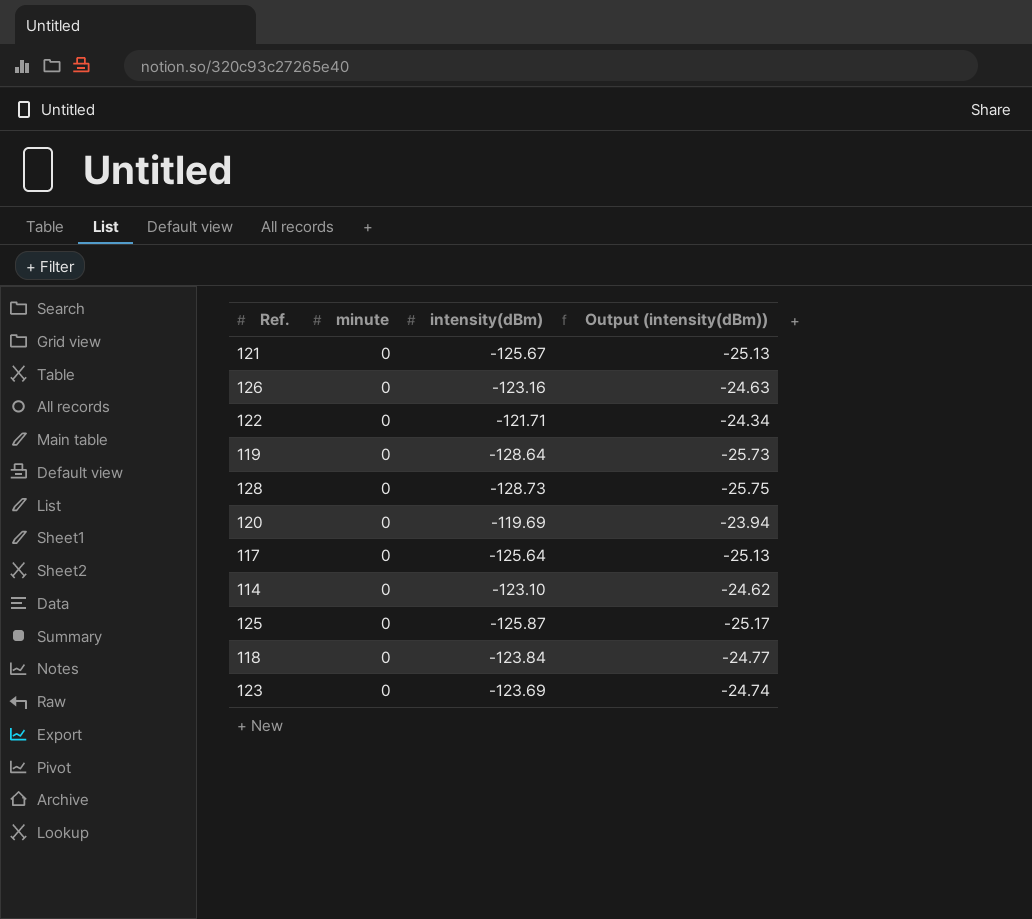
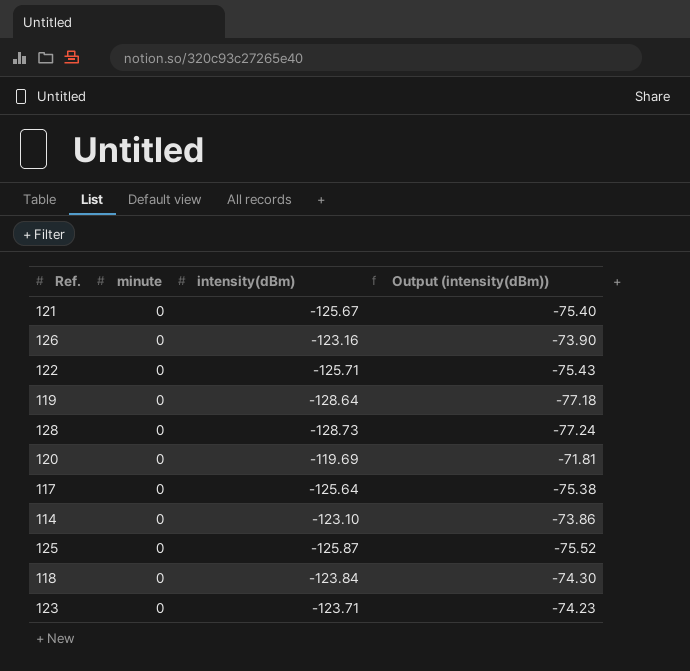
column Output (intensity(dBm)) | formula: [intensity(dBm)] * 0.2 -> [intensity(dBm)] * 0.6
122 | intensity(dBm): -121.71 -> -125.71
123 | intensity(dBm): -123.69 -> -123.71

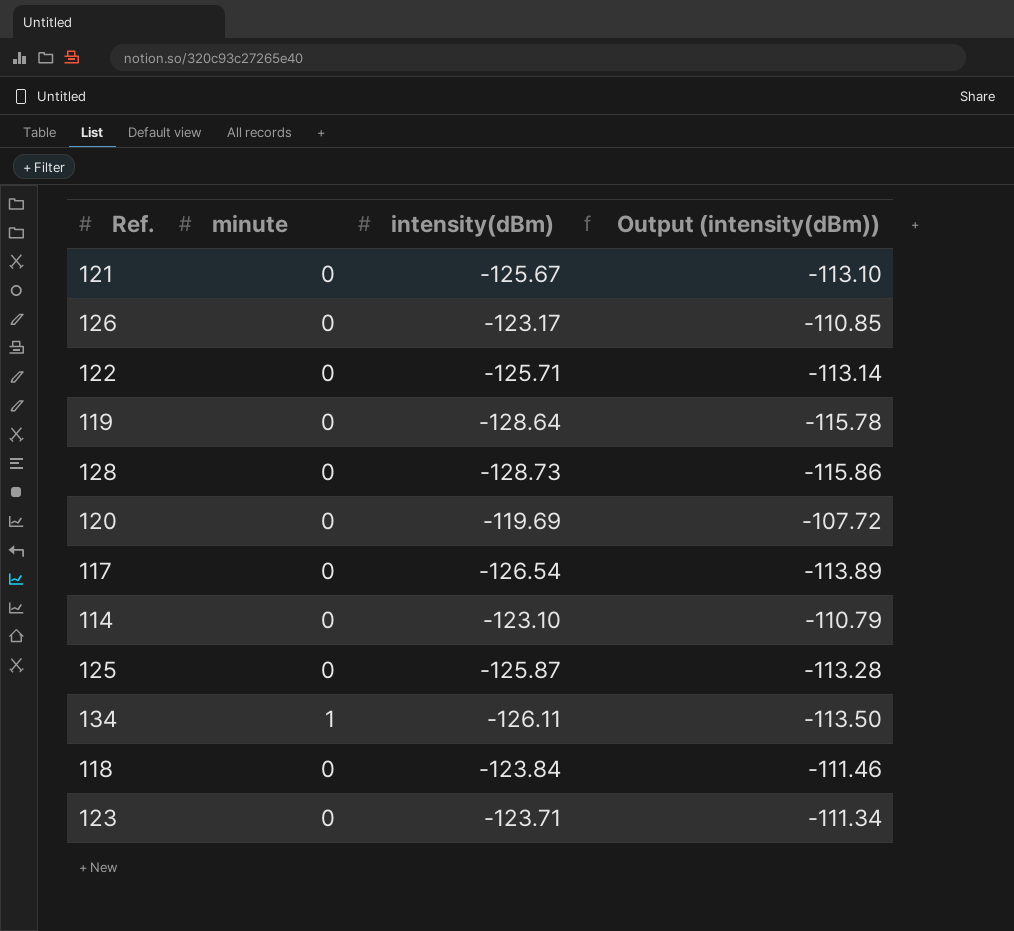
column Output (intensity(dBm)) | formula: [intensity(dBm)] * 0.6 -> [intensity(dBm)] * 0.9
126 | intensity(dBm): -123.16 -> -123.17
117 | intensity(dBm): -125.64 -> -126.54
row 134: none -> 1 | -126.11 | -113.50

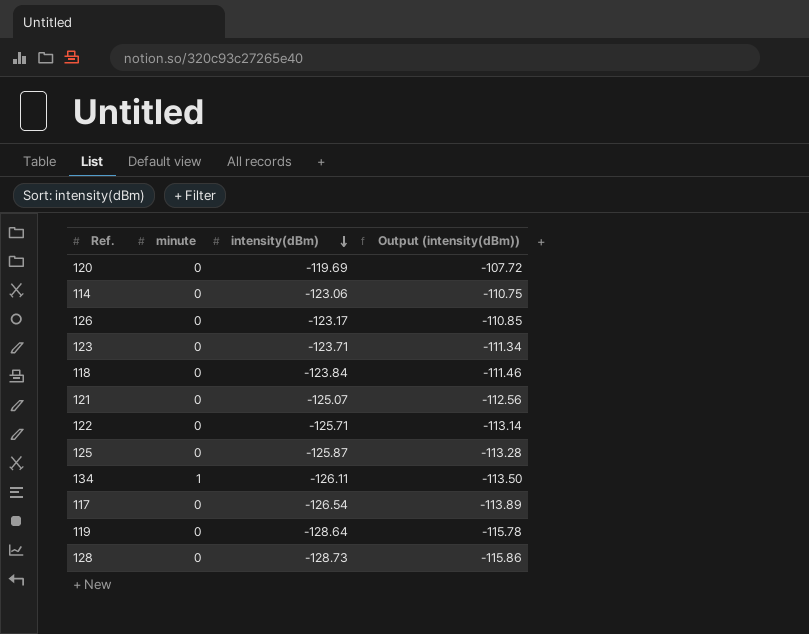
row order: none -> intensity(dBm) descending
114 | intensity(dBm): -123.10 -> -123.06
114 | Output (intensity(dBm)): -110.79 -> -110.75
121 | intensity(dBm): -125.67 -> -125.07
121 | Output (intensity(dBm)): -113.10 -> -112.56

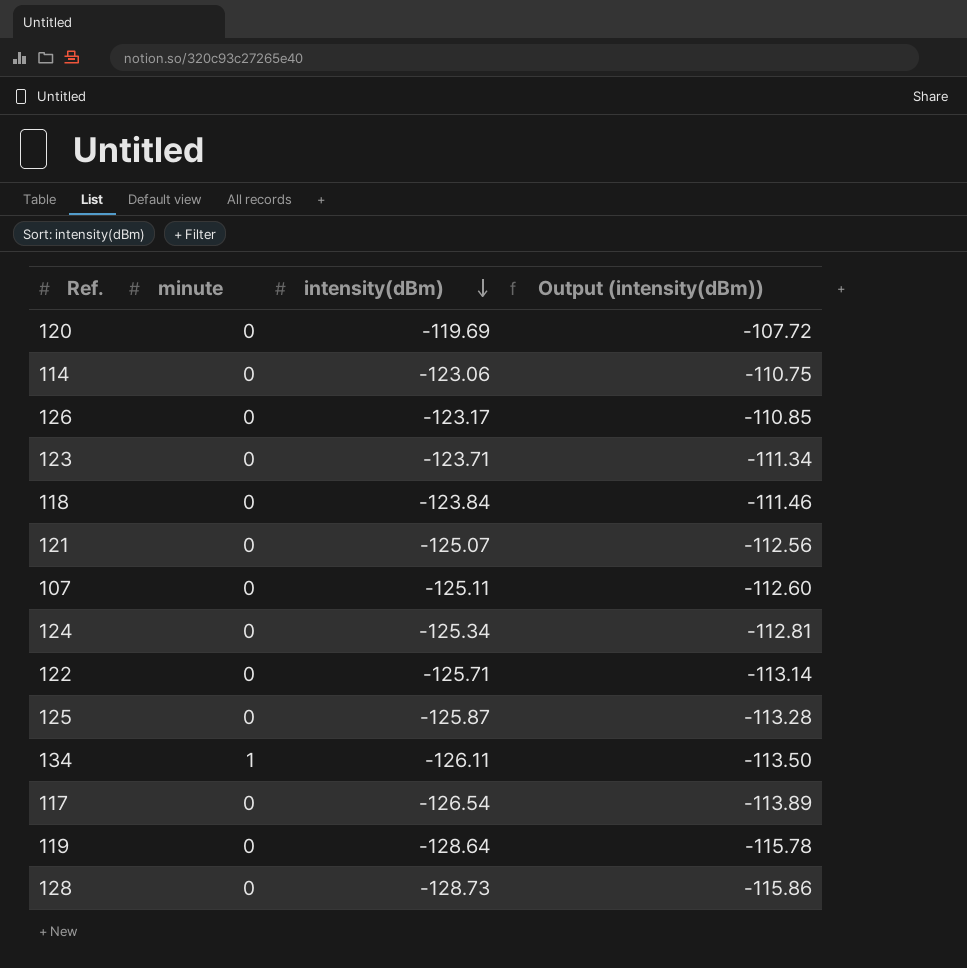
row 107: none -> 0 | -125.11 | -112.60
row 124: none -> 0 | -125.34 | -112.81

